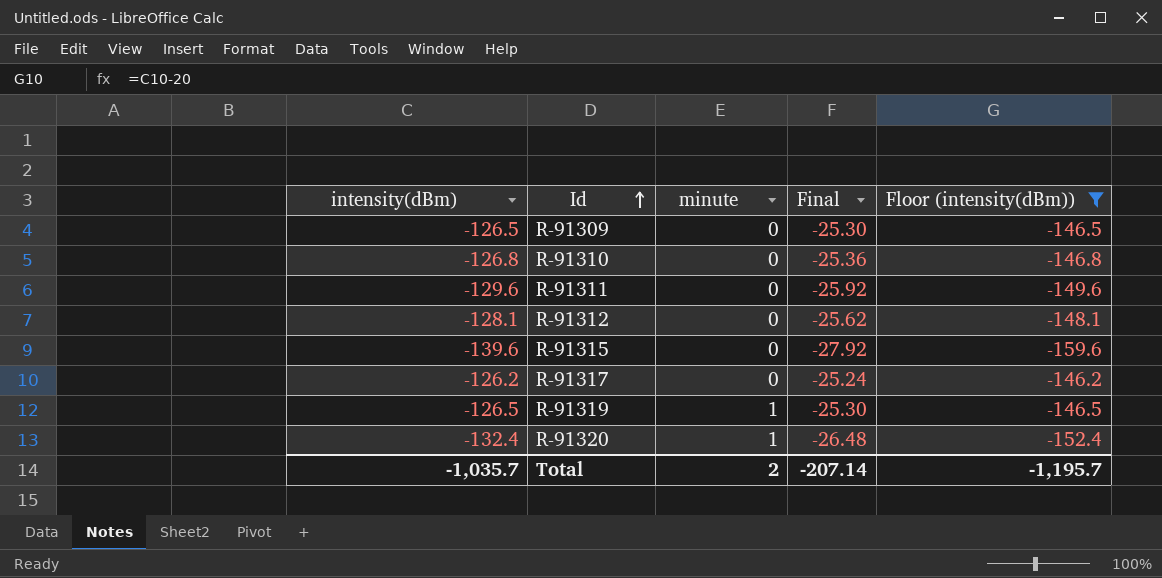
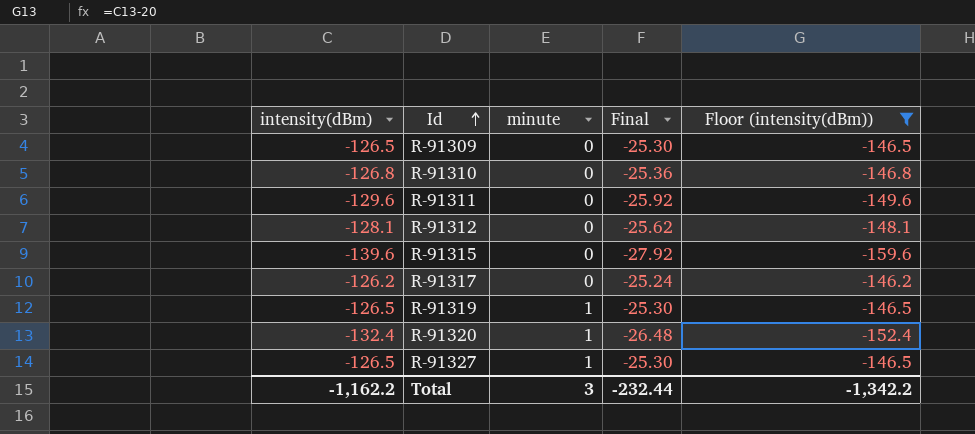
row R-91327: none -> -126.5 | 1 | -25.30 | -146.5
Total | intensity(dBm): -1,035.7 -> -1,162.2
Total | minute: 2 -> 3
Total | Final: -207.14 -> -232.44
Total | Floor (intensity(dBm)): -1,195.7 -> -1,342.2

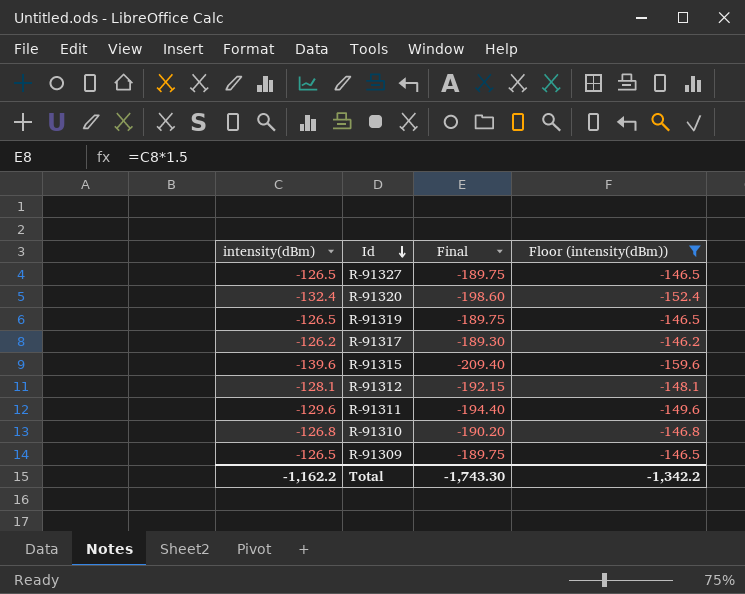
row order: Id ascending -> Id descending
column minute | position: 3 -> none
column Final | formula: [intensity(dBm)] * 0.2 -> [intensity(dBm)] * 1.5
Total | Final: -232.44 -> -1,743.30

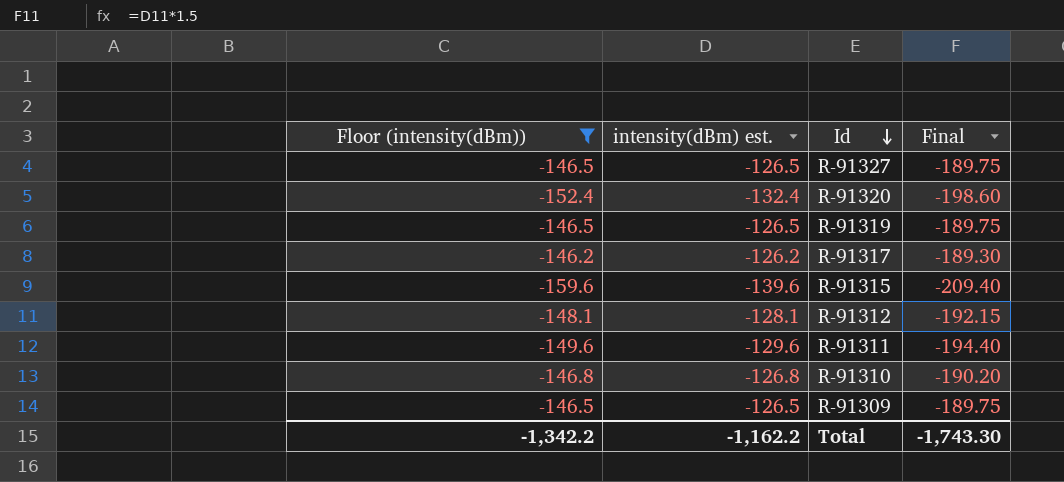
column Floor (intensity(dBm)) | position: 4 -> 1
column name: intensity(dBm) -> intensity(dBm) est.

